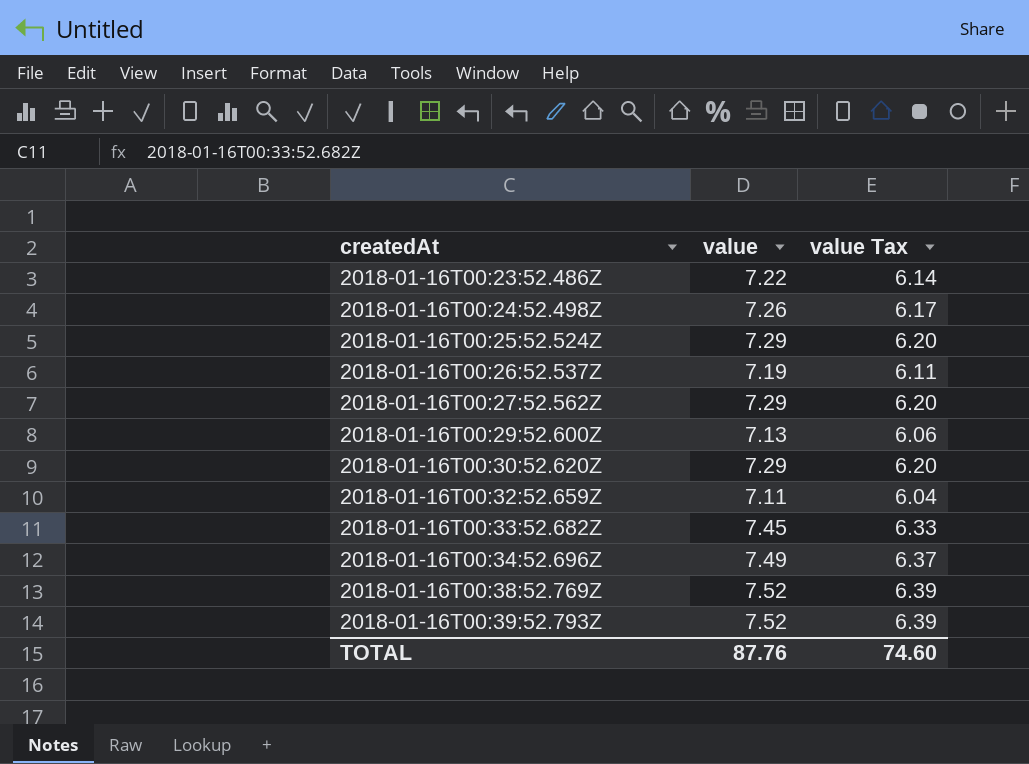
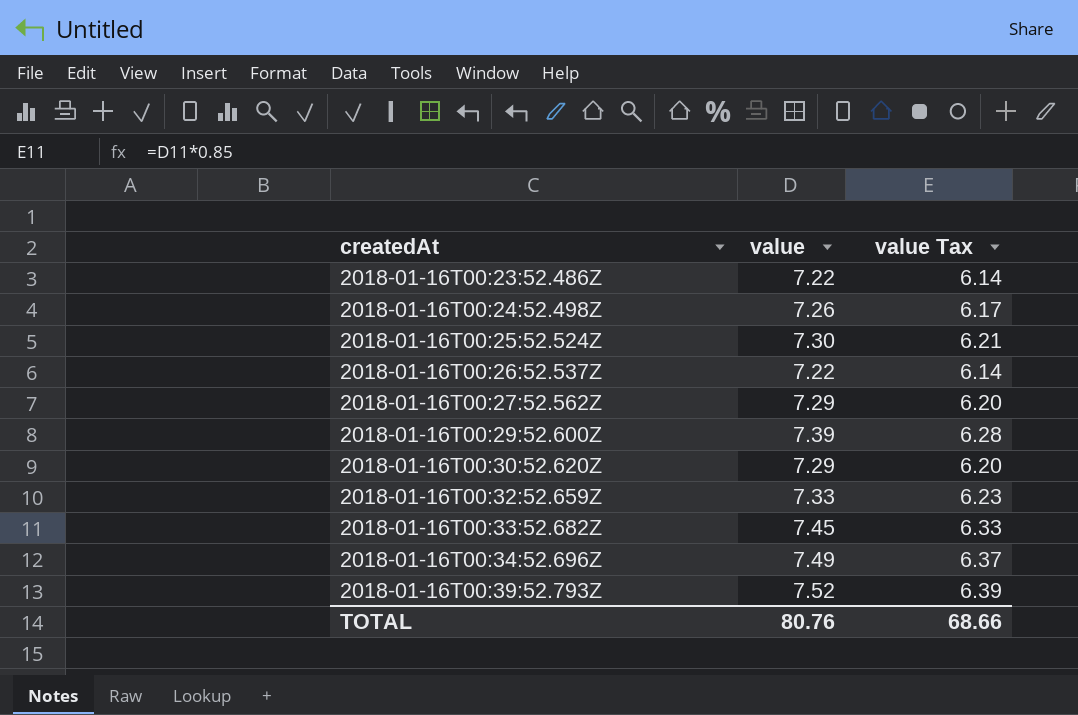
row 2018-01-16T00:38:52.769Z: 7.52 | 6.39 -> none
2018-01-16T00:25:52.524Z | value: 7.29 -> 7.30
2018-01-16T00:25:52.524Z | value Tax: 6.20 -> 6.21
2018-01-16T00:26:52.537Z | value: 7.19 -> 7.22
2018-01-16T00:26:52.537Z | value Tax: 6.11 -> 6.14
2018-01-16T00:29:52.600Z | value: 7.13 -> 7.39
2018-01-16T00:29:52.600Z | value Tax: 6.06 -> 6.28
2018-01-16T00:32:52.659Z | value: 7.11 -> 7.33
2018-01-16T00:32:52.659Z | value Tax: 6.04 -> 6.23
TOTAL | value: 87.76 -> 80.76
TOTAL | value Tax: 74.60 -> 68.66

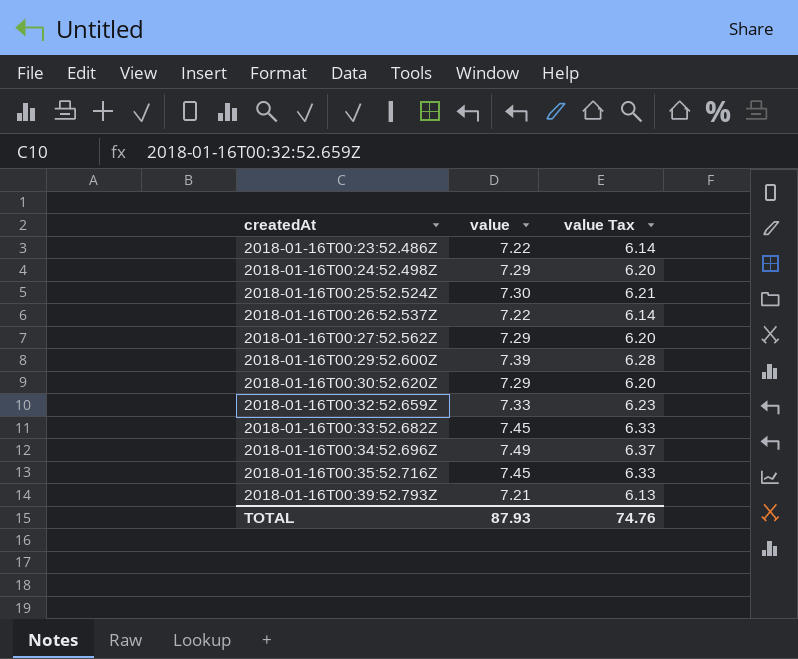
2018-01-16T00:24:52.498Z | value: 7.26 -> 7.29
2018-01-16T00:24:52.498Z | value Tax: 6.17 -> 6.20
row 2018-01-16T00:35:52.716Z: none -> 7.45 | 6.33
2018-01-16T00:39:52.793Z | value: 7.52 -> 7.21
2018-01-16T00:39:52.793Z | value Tax: 6.39 -> 6.13
TOTAL | value: 80.76 -> 87.93
TOTAL | value Tax: 68.66 -> 74.76

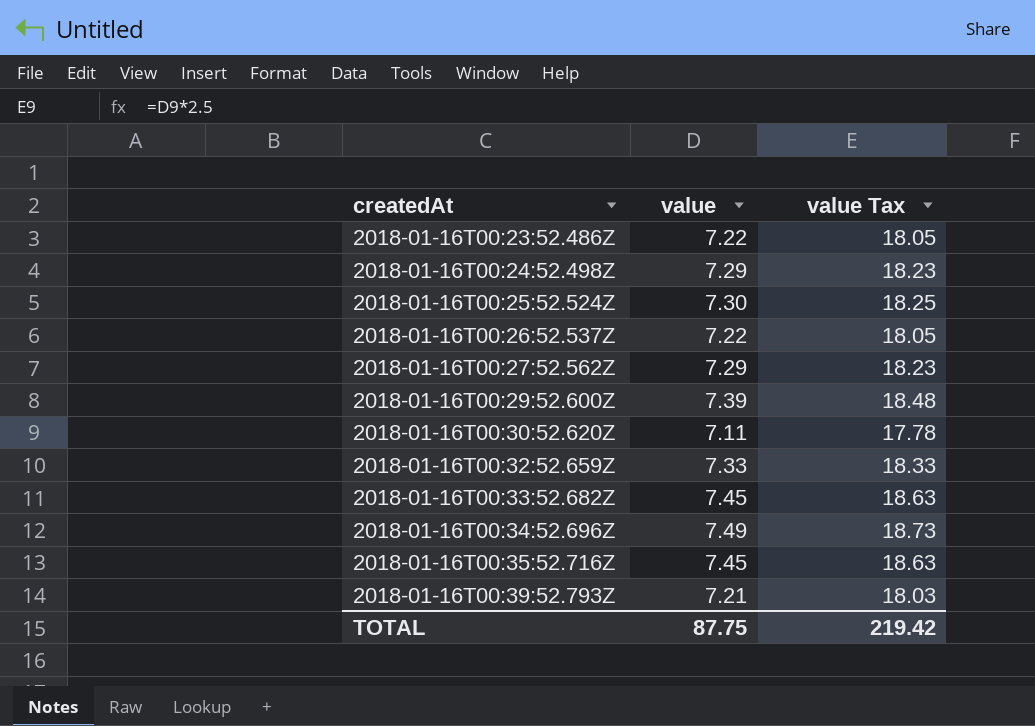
column value Tax | formula: [value] * 0.85 -> [value] * 2.5
2018-01-16T00:30:52.620Z | value: 7.29 -> 7.11
TOTAL | value: 87.93 -> 87.75
TOTAL | value Tax: 74.76 -> 219.42

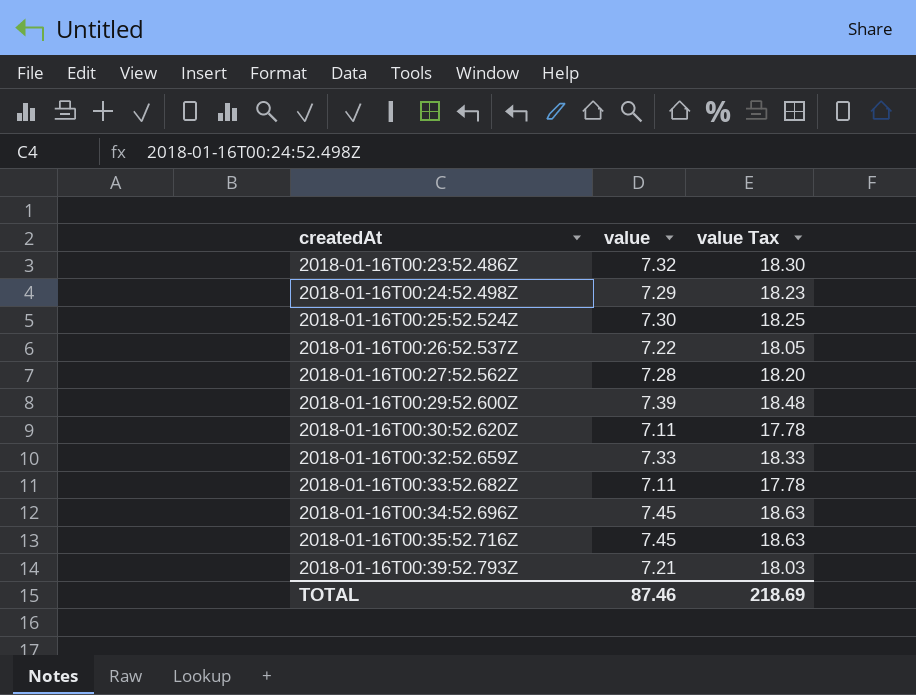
2018-01-16T00:23:52.486Z | value: 7.22 -> 7.32
2018-01-16T00:23:52.486Z | value Tax: 18.05 -> 18.30
2018-01-16T00:27:52.562Z | value: 7.29 -> 7.28
2018-01-16T00:27:52.562Z | value Tax: 18.23 -> 18.20
2018-01-16T00:33:52.682Z | value: 7.45 -> 7.11
2018-01-16T00:33:52.682Z | value Tax: 18.63 -> 17.78
2018-01-16T00:34:52.696Z | value: 7.49 -> 7.45
2018-01-16T00:34:52.696Z | value Tax: 18.73 -> 18.63
TOTAL | value: 87.75 -> 87.46
TOTAL | value Tax: 219.42 -> 218.69

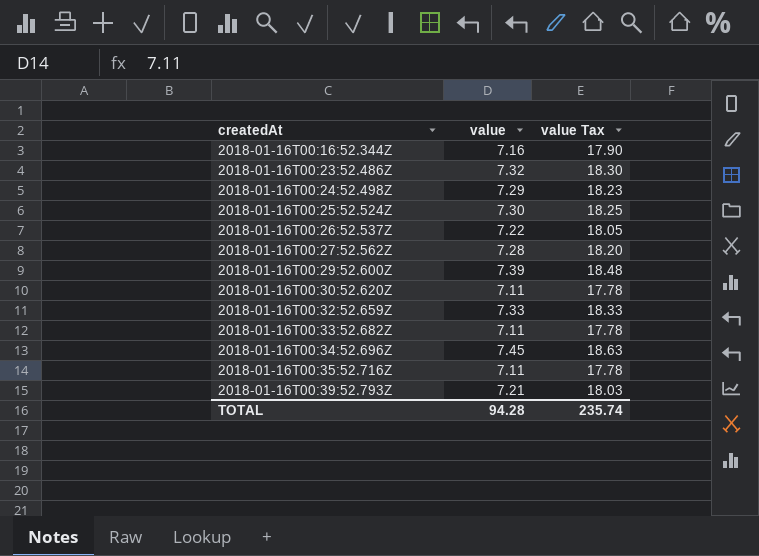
row 2018-01-16T00:16:52.344Z: none -> 7.16 | 17.90
2018-01-16T00:35:52.716Z | value: 7.45 -> 7.11
2018-01-16T00:35:52.716Z | value Tax: 18.63 -> 17.78
TOTAL | value: 87.46 -> 94.28
TOTAL | value Tax: 218.69 -> 235.74

